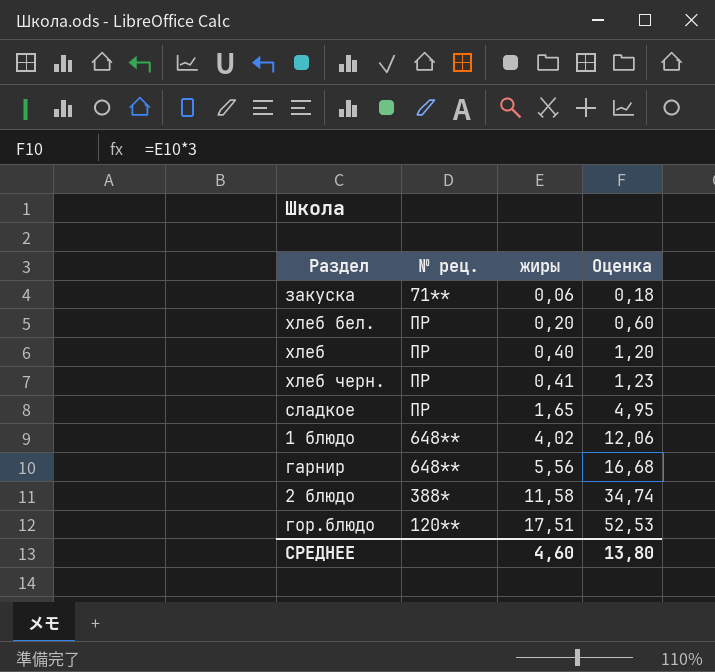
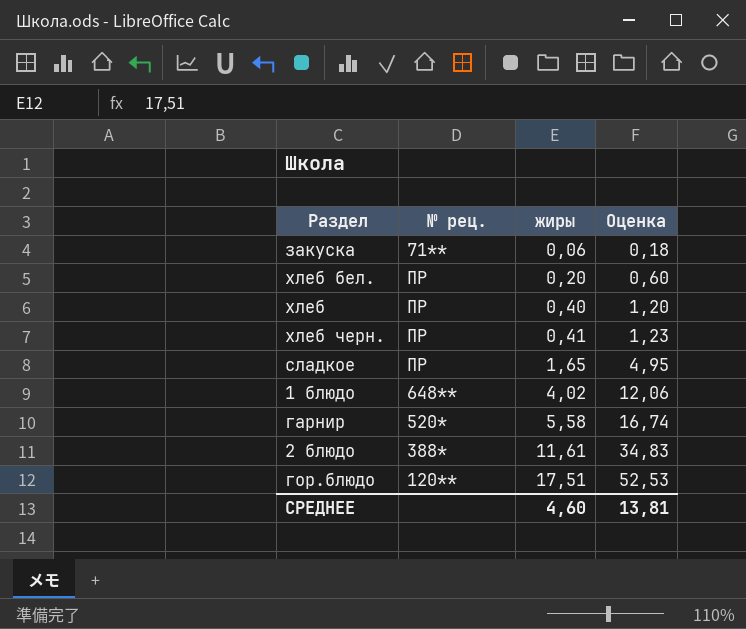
гарнир | № рец.: 648** -> 520*
гарнир | жиры: 5,56 -> 5,58
гарнир | Оценка: 16,68 -> 16,74
2 блюдо | жиры: 11,58 -> 11,61
2 блюдо | Оценка: 34,74 -> 34,83
СРЕДНЕЕ | Оценка: 13,80 -> 13,81

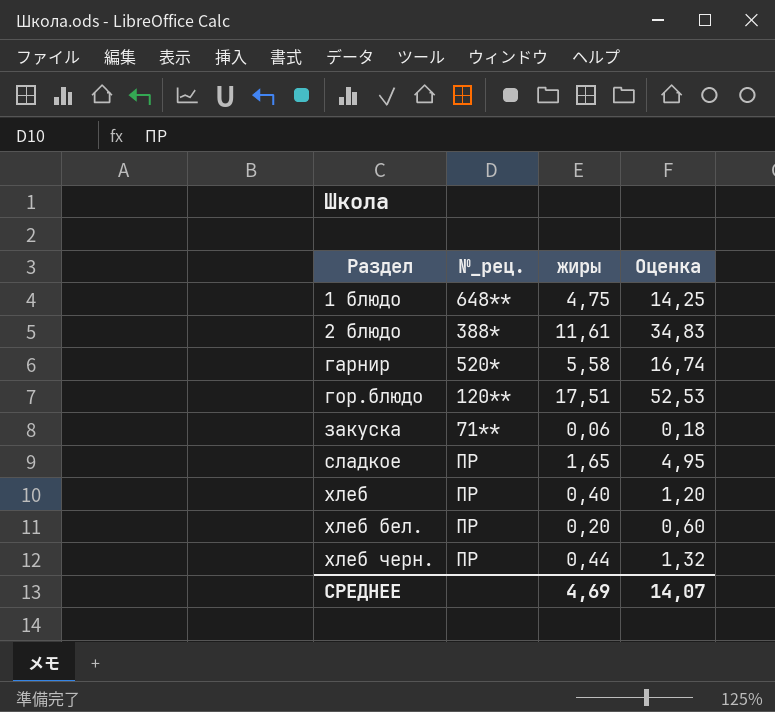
row order: жиры ascending -> Раздел ascending
column name: № рец. -> №_рец.
1 блюдо | жиры: 4,02 -> 4,75
1 блюдо | Оценка: 12,06 -> 14,25
хлеб черн. | жиры: 0,41 -> 0,44
хлеб черн. | Оценка: 1,23 -> 1,32
СРЕДНЕЕ | жиры: 4,60 -> 4,69
СРЕДНЕЕ | Оценка: 13,81 -> 14,07

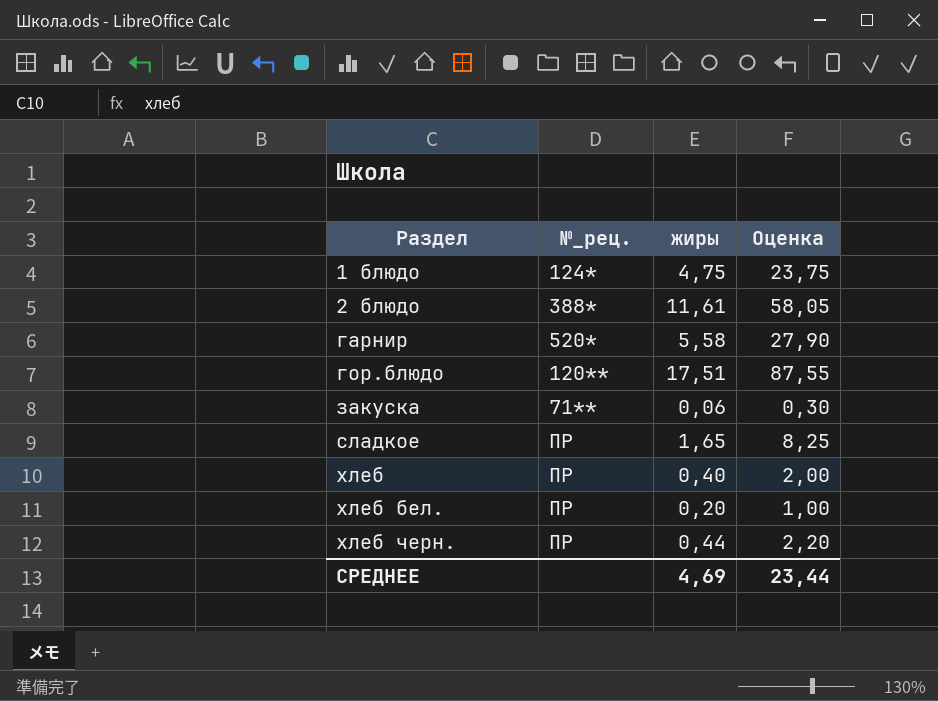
column Оценка | formula: [жиры] * 3 -> [жиры] * 5
1 блюдо | №_рец.: 648** -> 124*
СРЕДНЕЕ | Оценка: 14,07 -> 23,44

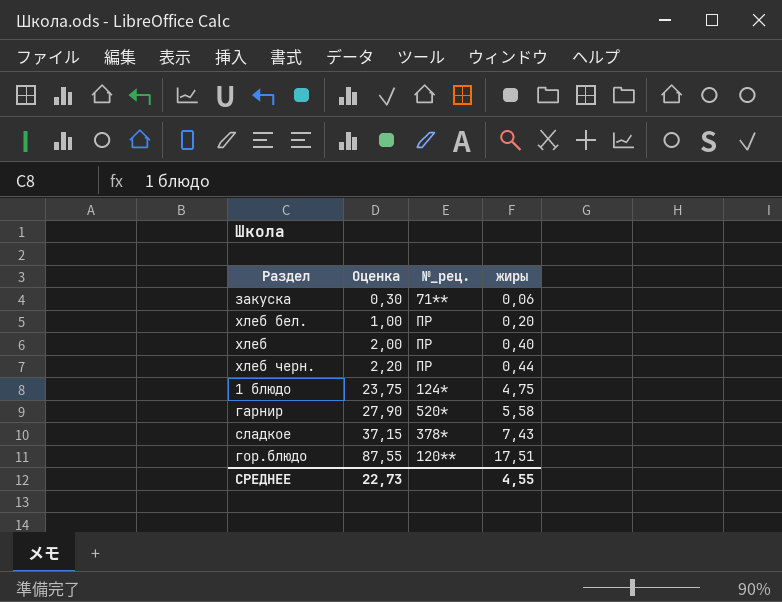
row order: Раздел ascending -> Оценка ascending
column Оценка | position: 4 -> 2
row 2 блюдо: 388* | 11,61 | 58,05 -> none
сладкое | Оценка: 8,25 -> 37,15
сладкое | №_рец.: ПР -> 378*
сладкое | жиры: 1,65 -> 7,43
СРЕДНЕЕ | Оценка: 23,44 -> 22,73
СРЕДНЕЕ | жиры: 4,69 -> 4,55

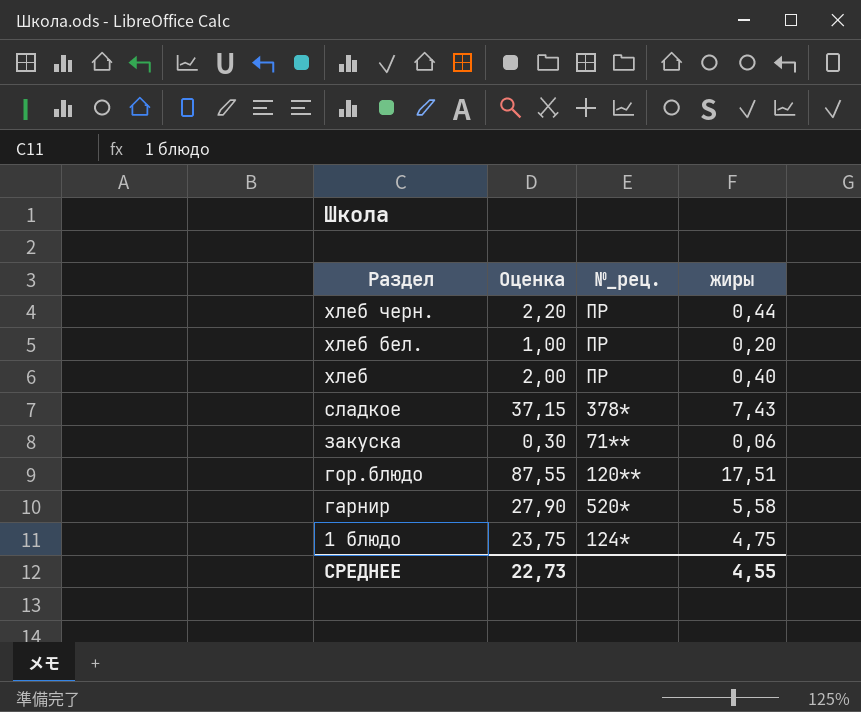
row order: Оценка ascending -> Раздел descending

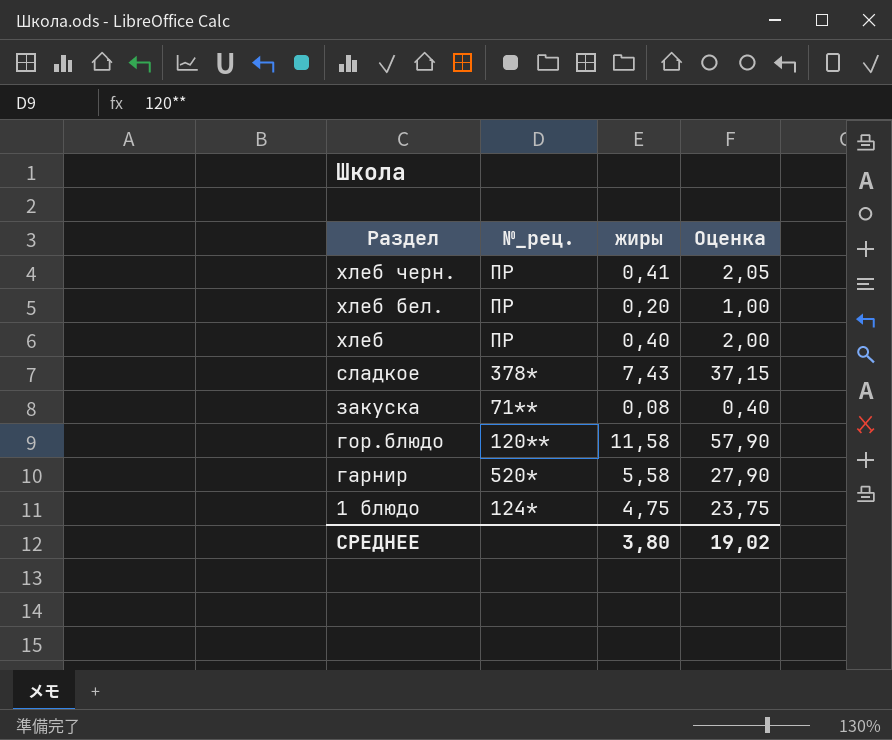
column Оценка | position: 2 -> 4
хлеб черн. | жиры: 0,44 -> 0,41
хлеб черн. | Оценка: 2,20 -> 2,05
закуска | жиры: 0,06 -> 0,08
закуска | Оценка: 0,30 -> 0,40
гор.блюдо | жиры: 17,51 -> 11,58
гор.блюдо | Оценка: 87,55 -> 57,90
СРЕДНЕЕ | жиры: 4,55 -> 3,80
СРЕДНЕЕ | Оценка: 22,73 -> 19,02

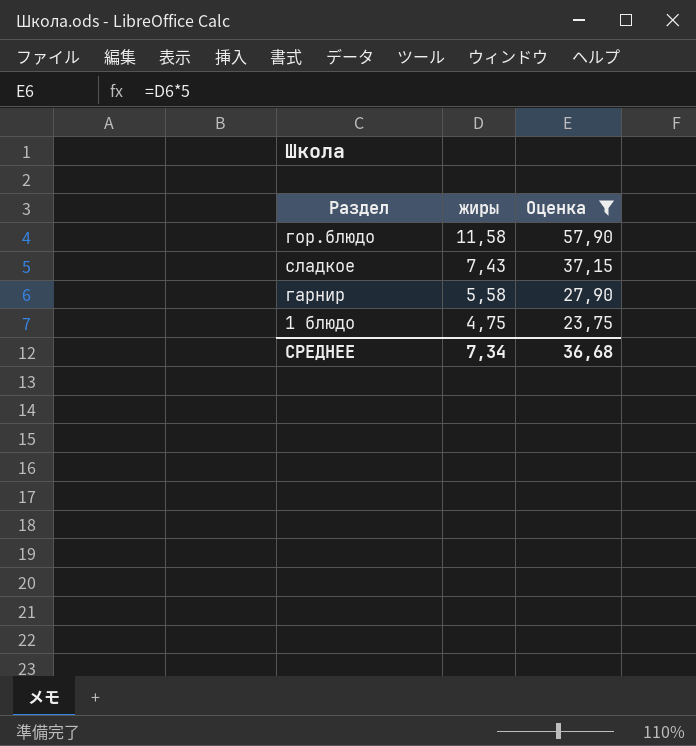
filter: none -> Оценка >= 23,75
row order: Раздел descending -> жиры descending
column №_рец. | position: 2 -> none
СРЕДНЕЕ | жиры: 3,80 -> 7,34
СРЕДНЕЕ | Оценка: 19,02 -> 36,68

